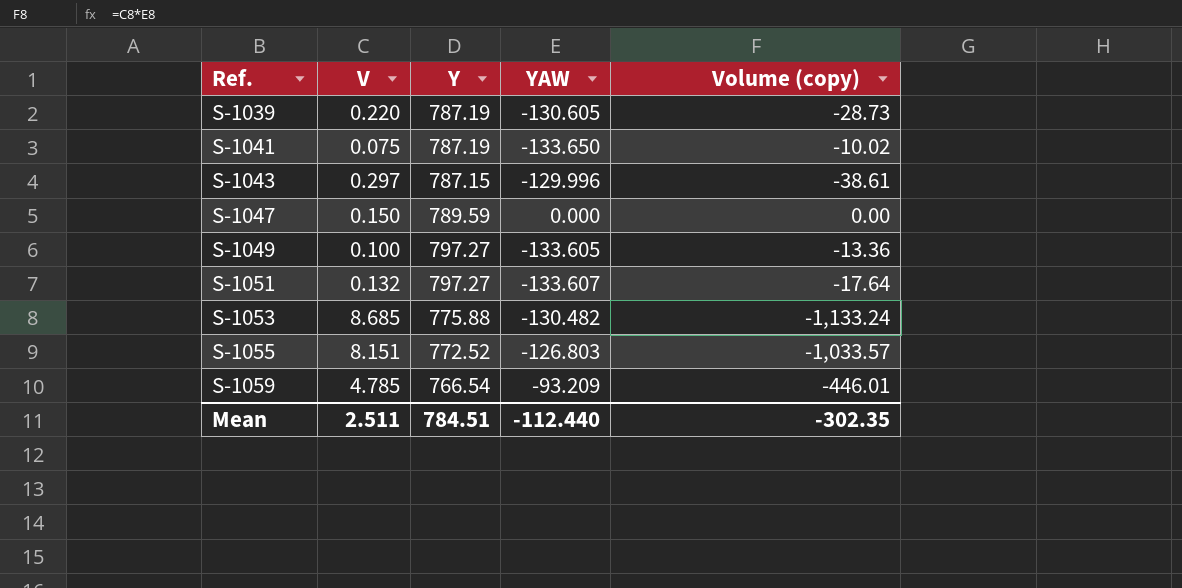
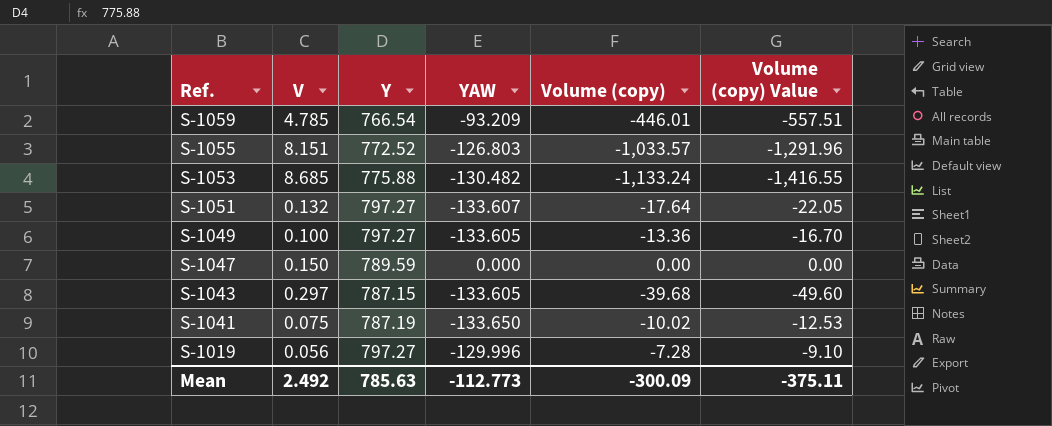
row order: Ref. ascending -> Ref. descending
column Volume (copy) Value | formula: none -> [Volume (copy)] * 1.25
row S-1039: 0.220 | 787.19 | -130.605 | -28.73 -> none
S-1043 | YAW: -129.996 -> -133.605
S-1043 | Volume (copy): -38.61 -> -39.68
row S-1019: none -> 0.056 | 797.27 | -129.996 | -7.28 | -9.10
Mean | V: 2.511 -> 2.492
Mean | Y: 784.51 -> 785.63
Mean | YAW: -112.440 -> -112.773
Mean | Volume (copy): -302.35 -> -300.09

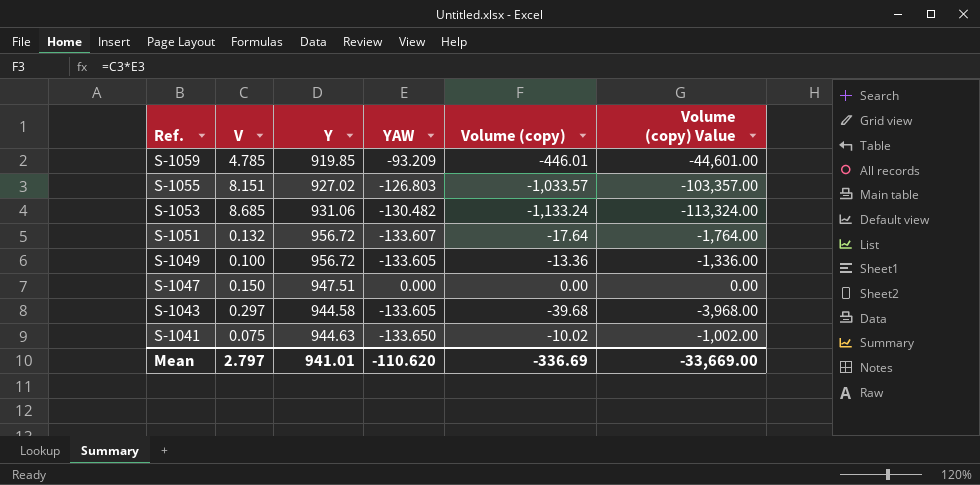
column Volume (copy) Value | formula: [Volume (copy)] * 1.25 -> [Volume (copy)] * 100
row S-1019: 0.056 | 797.27 | -129.996 | -7.28 | -9.10 -> none
S-1059 | Y: 766.54 -> 919.85
S-1055 | Y: 772.52 -> 927.02
S-1053 | Y: 775.88 -> 931.06
S-1051 | Y: 797.27 -> 956.72
S-1049 | Y: 797.27 -> 956.72
S-1047 | Y: 789.59 -> 947.51
S-1043 | Y: 787.15 -> 944.58
S-1041 | Y: 787.19 -> 944.63
Mean | V: 2.492 -> 2.797
Mean | Y: 785.63 -> 941.01
Mean | YAW: -112.773 -> -110.620
Mean | Volume (copy): -300.09 -> -336.69
Mean | Volume (copy) Value: -375.11 -> -33,669.00

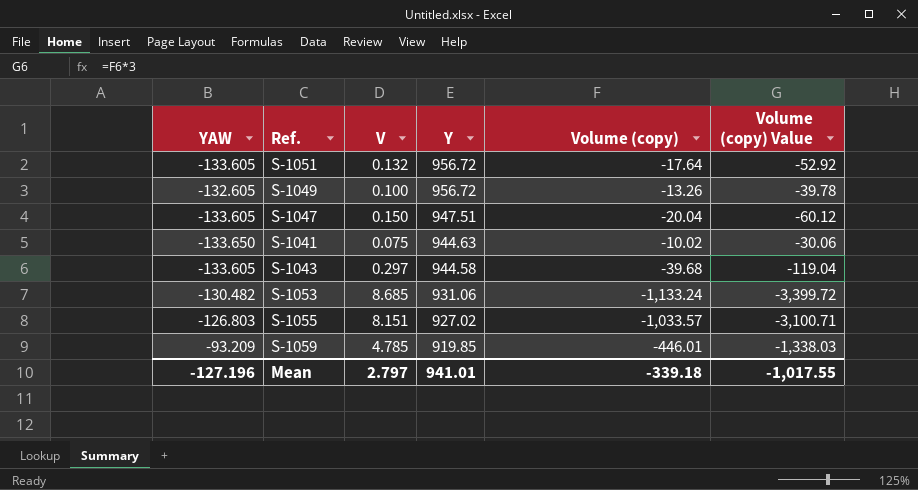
row order: Ref. descending -> Y descending
column YAW | position: 4 -> 1
column Volume (copy) Value | formula: [Volume (copy)] * 100 -> [Volume (copy)] * 3
S-1051 | YAW: -133.607 -> -133.605
S-1049 | YAW: -133.605 -> -132.605
S-1049 | Volume (copy): -13.36 -> -13.26
S-1047 | YAW: 0.000 -> -133.605
S-1047 | Volume (copy): 0.00 -> -20.04
Mean | YAW: -110.620 -> -127.196
Mean | Volume (copy): -336.69 -> -339.18
Mean | Volume (copy) Value: -33,669.00 -> -1,017.55

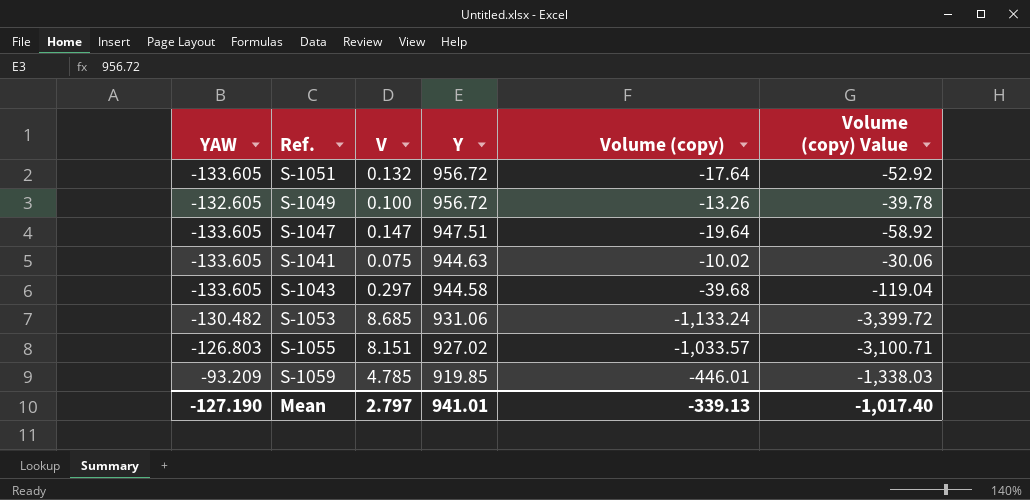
S-1047 | V: 0.150 -> 0.147
S-1047 | Volume (copy): -20.04 -> -19.64
S-1047 | Volume (copy) Value: -60.12 -> -58.92
S-1041 | YAW: -133.650 -> -133.605
Mean | YAW: -127.196 -> -127.190
Mean | Volume (copy): -339.18 -> -339.13
Mean | Volume (copy) Value: -1,017.55 -> -1,017.40

